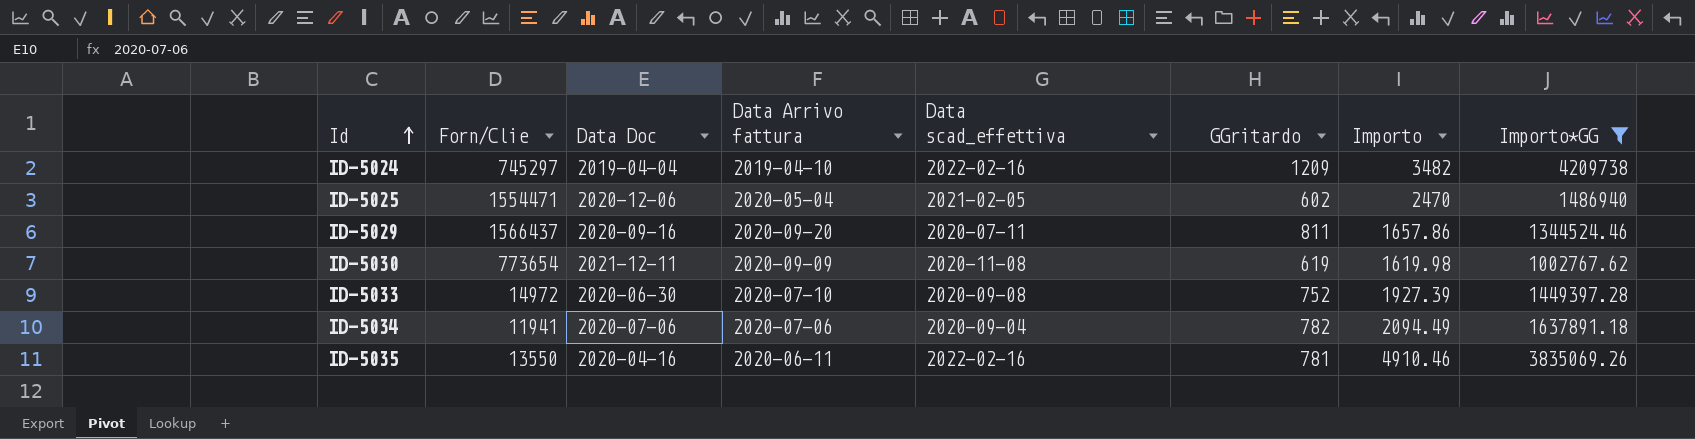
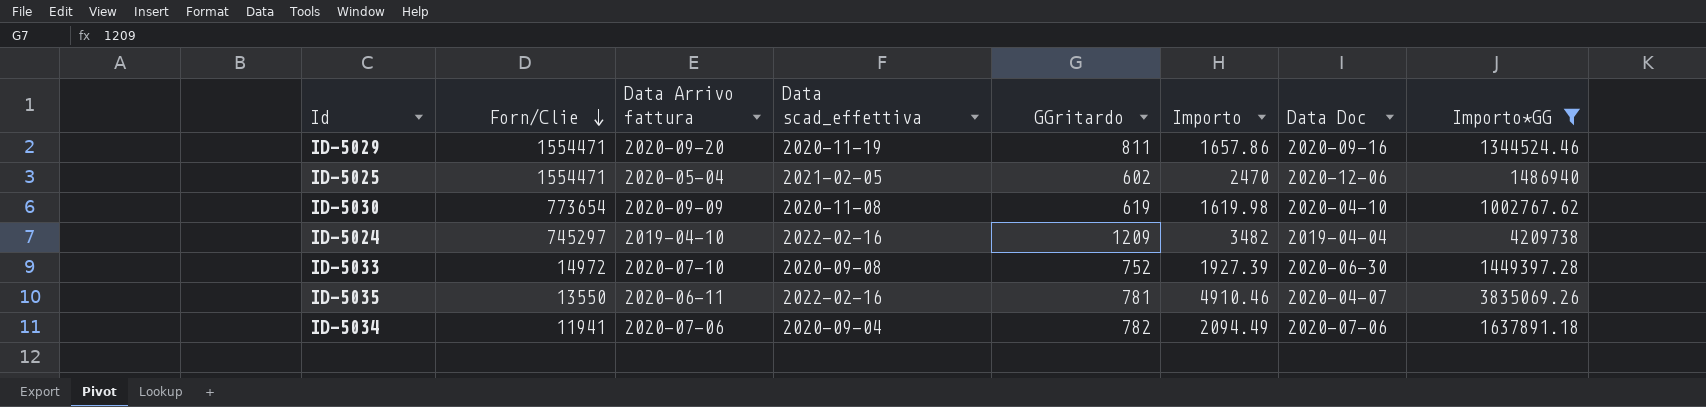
row order: Id ascending -> Forn/Clie descending
column Data Doc | position: 3 -> 7
ID-5029 | Forn/Clie: 1566437 -> 1554471
ID-5029 | Data scad_effettiva: 2020-07-11 -> 2020-11-19
ID-5030 | Data Doc: 2021-12-11 -> 2020-04-10
ID-5035 | Data Doc: 2020-04-16 -> 2020-04-07

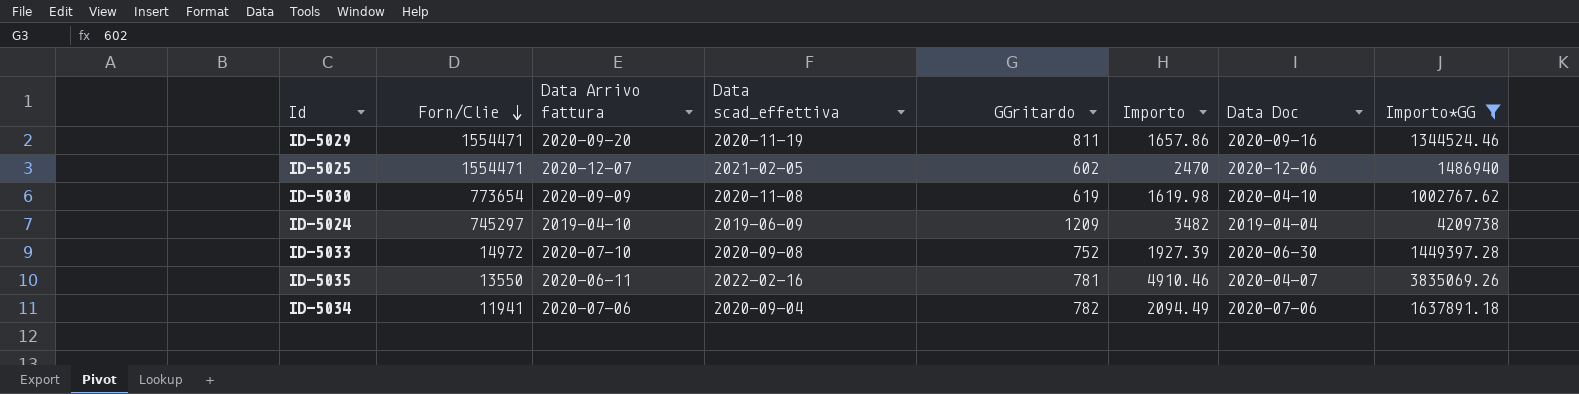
ID-5025 | Data Arrivo fattura: 2020-05-04 -> 2020-12-07
ID-5024 | Data scad_effettiva: 2022-02-16 -> 2019-06-09

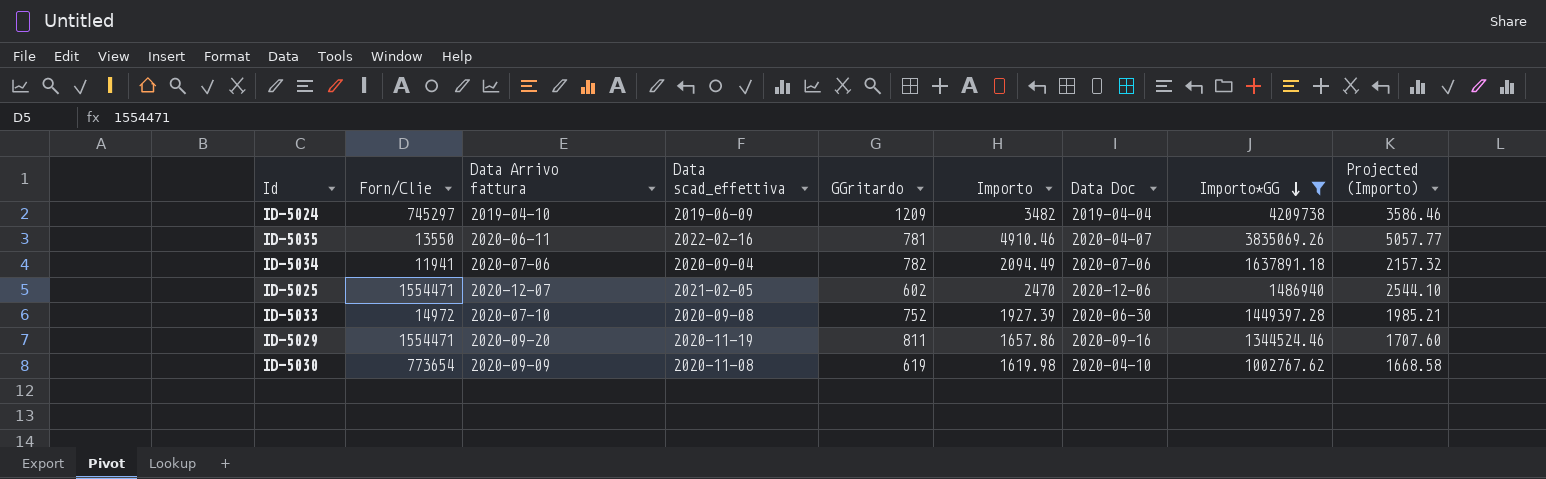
row order: Forn/Clie descending -> Importo*GG descending
column Projected (Importo) | formula: none -> [Importo] * 1.03

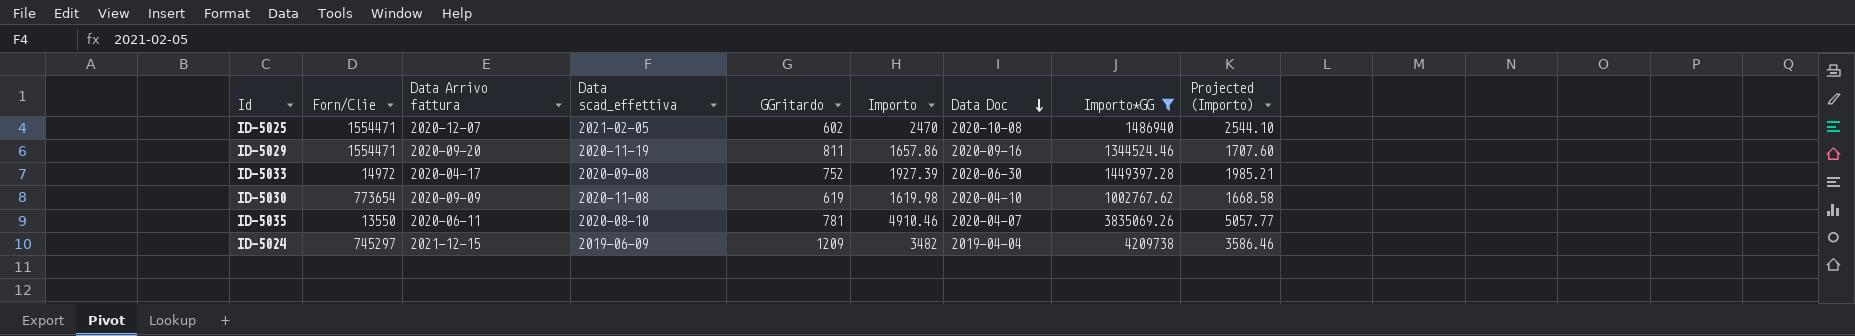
row order: Importo*GG descending -> Data Doc descending
row ID-5034: 11941 | 2020-07-06 | 2020-09-04 | 782 | 2094.49 | 2020-07-06 | 1637891.18 | 2157.32 -> none
ID-5025 | Data Doc: 2020-12-06 -> 2020-10-08
ID-5033 | Data Arrivo fattura: 2020-07-10 -> 2020-04-17
ID-5035 | Data scad_effettiva: 2022-02-16 -> 2020-08-10
ID-5024 | Data Arrivo fattura: 2019-04-10 -> 2021-12-15

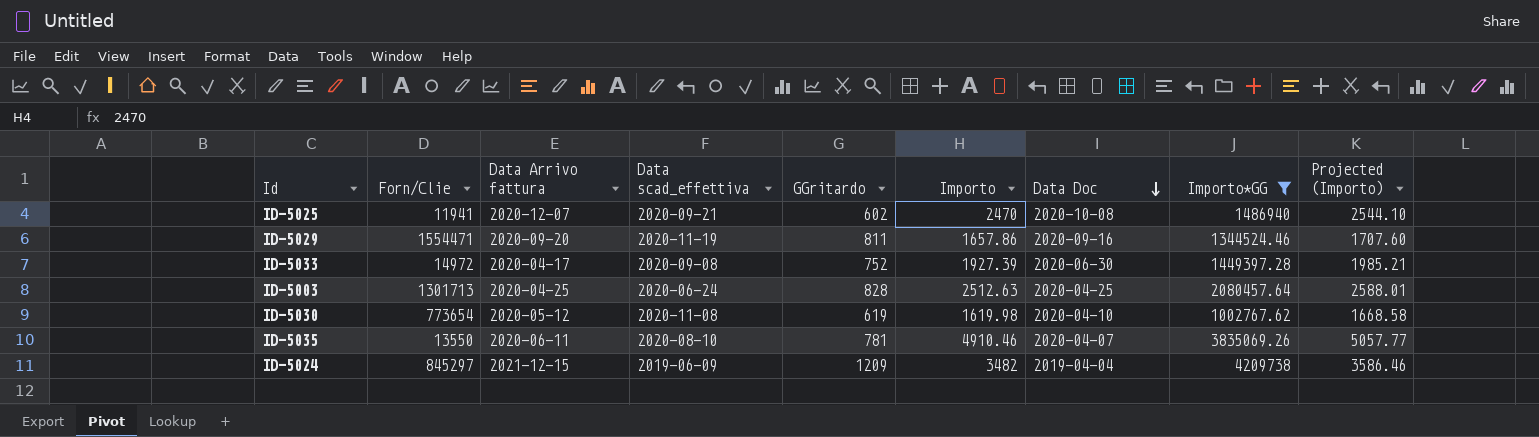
ID-5025 | Forn/Clie: 1554471 -> 11941
ID-5025 | Data scad_effettiva: 2021-02-05 -> 2020-09-21
row ID-5003: none -> 1301713 | 2020-04-25 | 2020-06-24 | 828 | 2512.63 | 2020-04-25 | 2080457.64 | 2588.01
ID-5030 | Data Arrivo fattura: 2020-09-09 -> 2020-05-12
ID-5024 | Forn/Clie: 745297 -> 845297

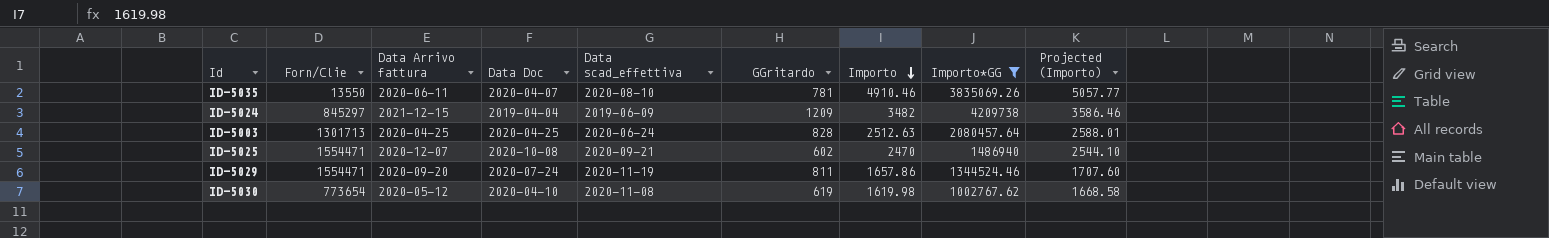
row order: Data Doc descending -> Importo descending
column Data Doc | position: 7 -> 4
row ID-5033: 14972 | 2020-04-17 | 2020-09-08 | 752 | 1927.39 | 2020-06-30 | 1449397.28 | 1985.21 -> none
ID-5025 | Forn/Clie: 11941 -> 1554471
ID-5029 | Data Doc: 2020-09-16 -> 2020-07-24

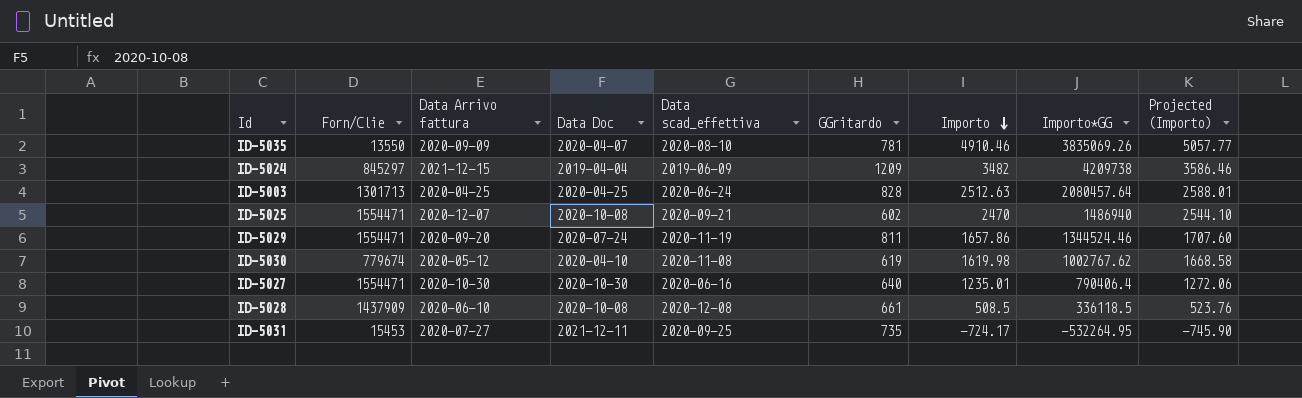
filter: Importo*GG >= 1002767.62 -> none
ID-5035 | Data Arrivo fattura: 2020-06-11 -> 2020-09-09
ID-5030 | Forn/Clie: 773654 -> 779674

